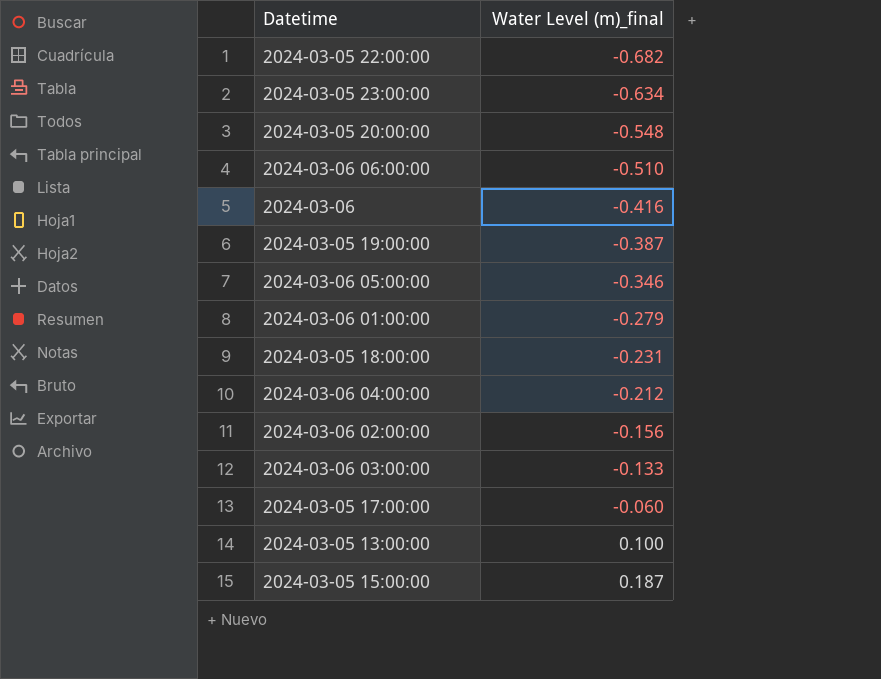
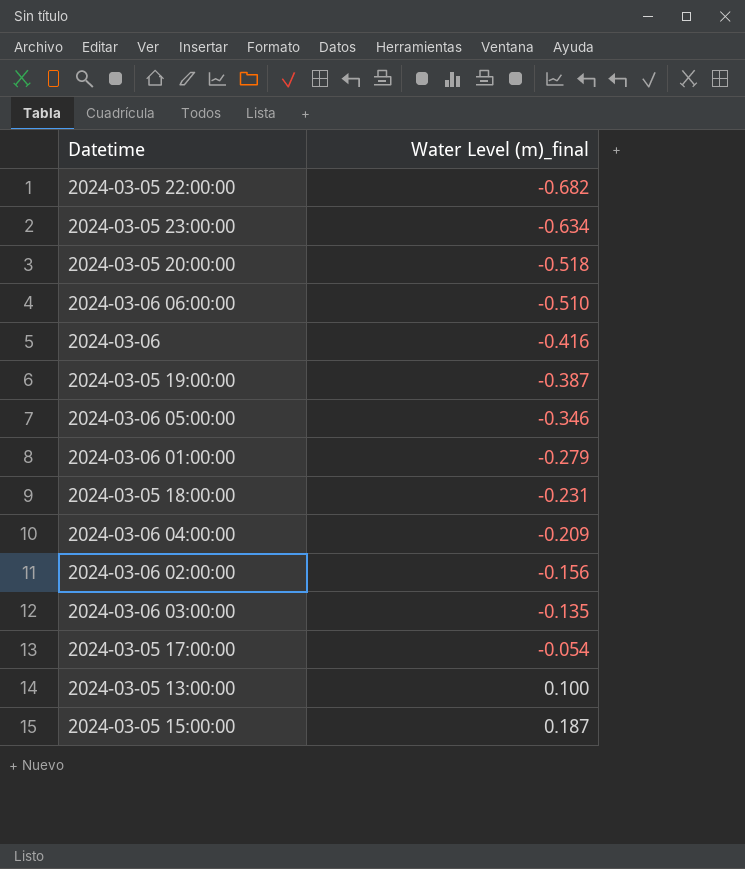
2024-03-05 20:00:00 | Water Level (m)_final: -0.548 -> -0.518
2024-03-06 04:00:00 | Water Level (m)_final: -0.212 -> -0.209
2024-03-06 03:00:00 | Water Level (m)_final: -0.133 -> -0.135
2024-03-05 17:00:00 | Water Level (m)_final: -0.060 -> -0.054

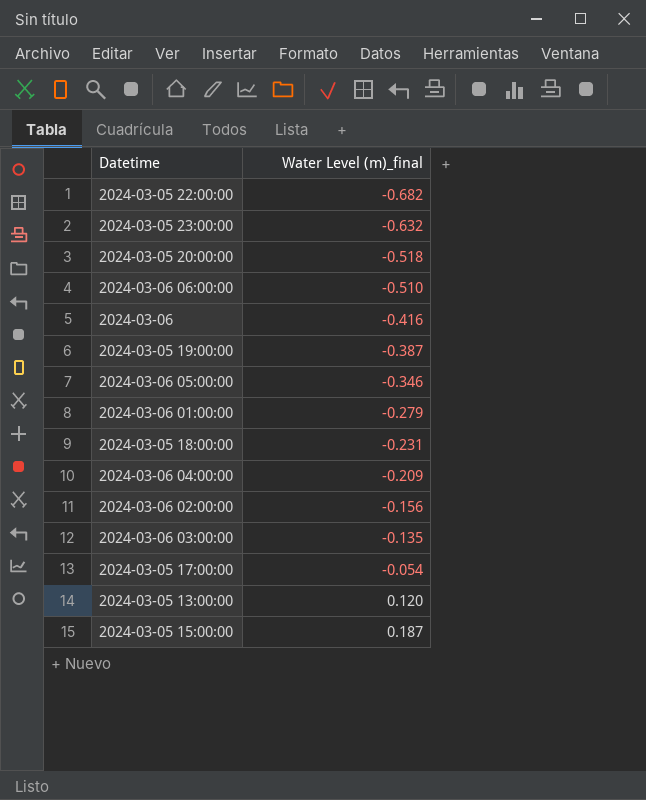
2024-03-05 23:00:00 | Water Level (m)_final: -0.634 -> -0.632
2024-03-05 13:00:00 | Water Level (m)_final: 0.100 -> 0.120

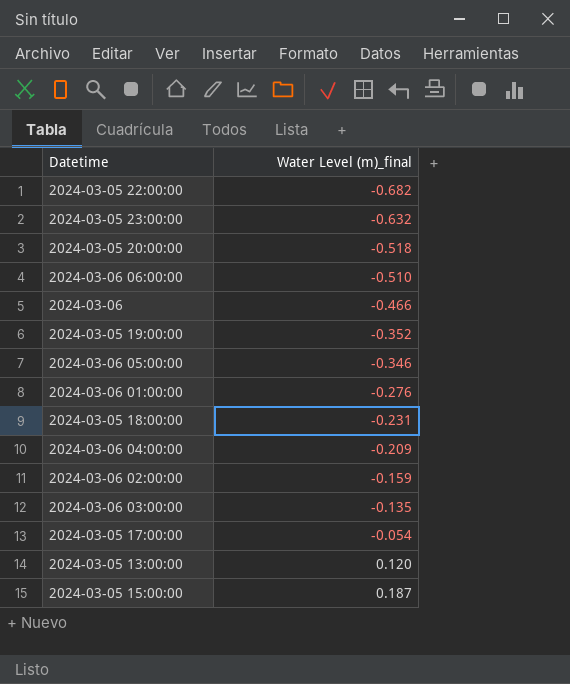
2024-03-06 | Water Level (m)_final: -0.416 -> -0.466
2024-03-05 19:00:00 | Water Level (m)_final: -0.387 -> -0.352
2024-03-06 01:00:00 | Water Level (m)_final: -0.279 -> -0.276
2024-03-06 02:00:00 | Water Level (m)_final: -0.156 -> -0.159

